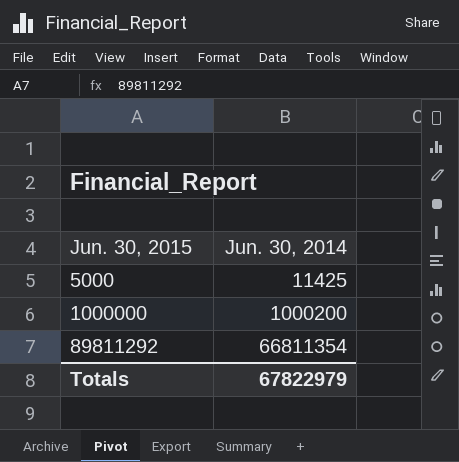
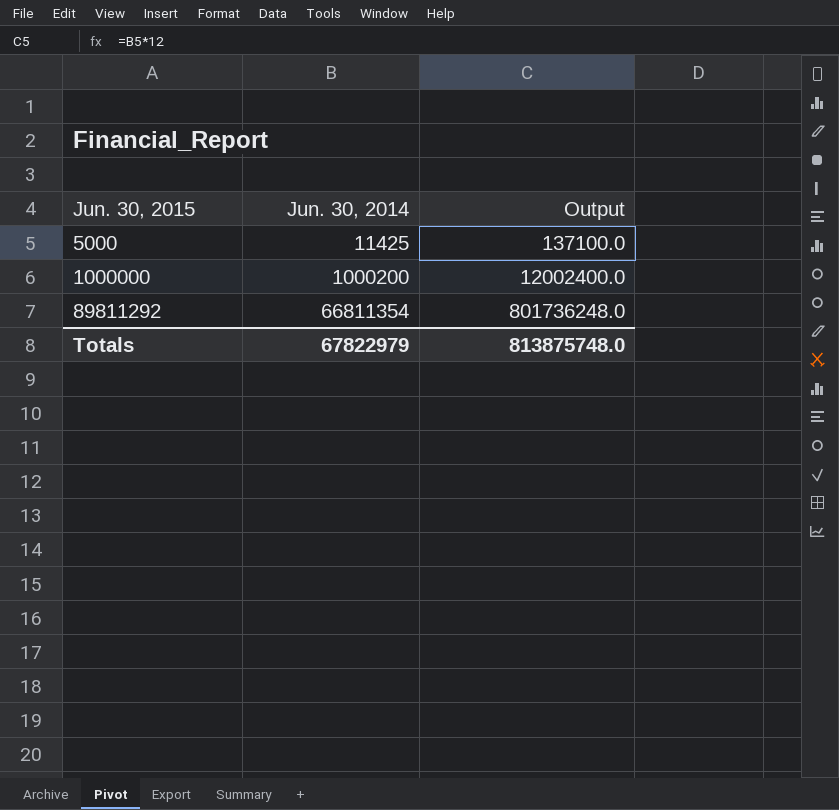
column Output | formula: none -> [Jun. 30, 2014] * 12

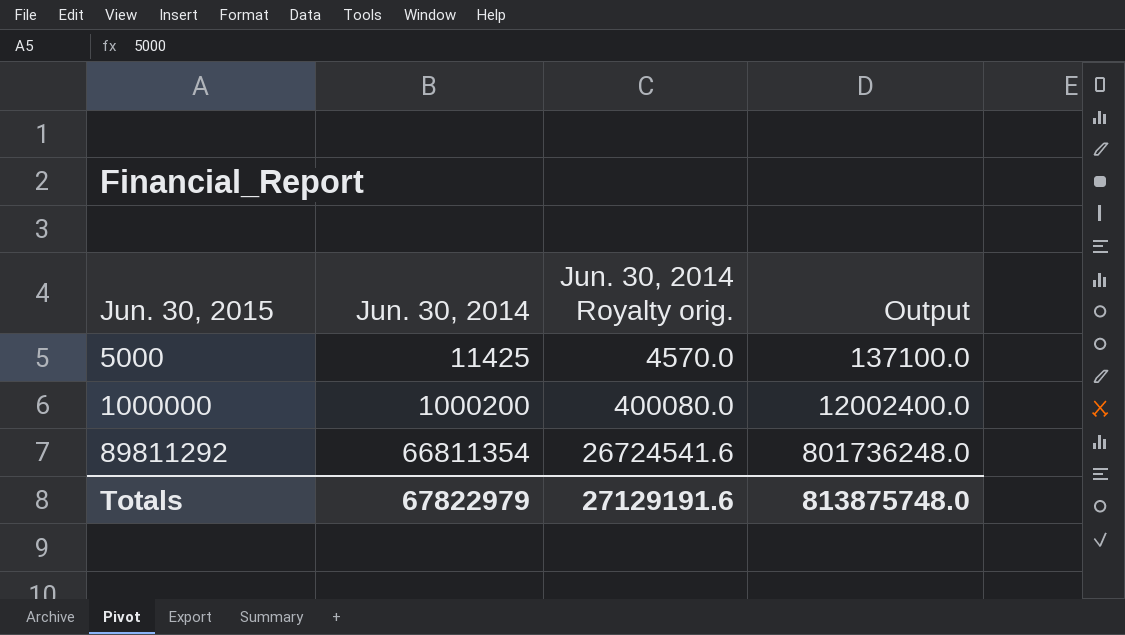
column Jun. 30, 2014 Royalty orig. | formula: none -> [Jun. 30, 2014] * 0.4

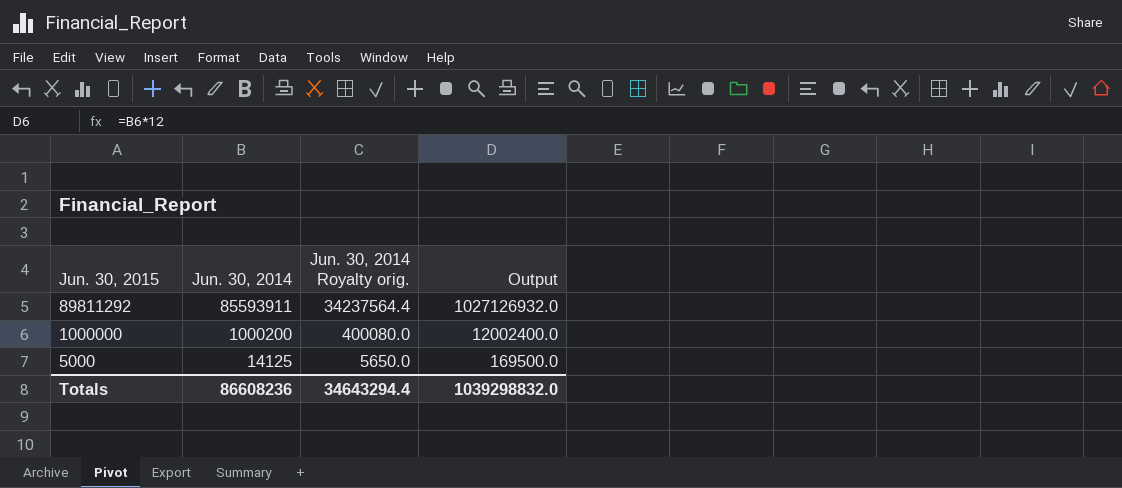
row order: Jun. 30, 2015 ascending -> Jun. 30, 2015 descending
89811292 | Jun. 30, 2014: 66811354 -> 85593911
89811292 | Jun. 30, 2014 Royalty orig.: 26724541.6 -> 34237564.4
89811292 | Output: 801736248.0 -> 1027126932.0
5000 | Jun. 30, 2014: 11425 -> 14125
5000 | Jun. 30, 2014 Royalty orig.: 4570.0 -> 5650.0
5000 | Output: 137100.0 -> 169500.0
Totals | Jun. 30, 2014: 67822979 -> 86608236
Totals | Jun. 30, 2014 Royalty orig.: 27129191.6 -> 34643294.4
Totals | Output: 813875748.0 -> 1039298832.0

